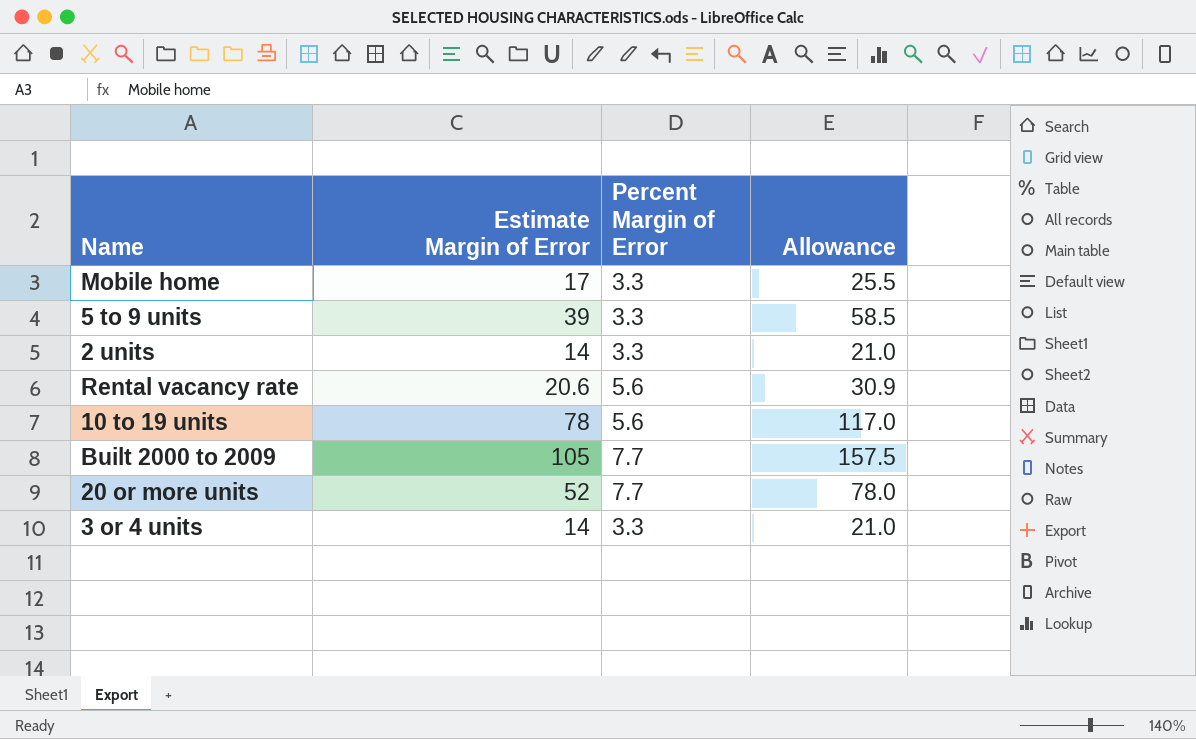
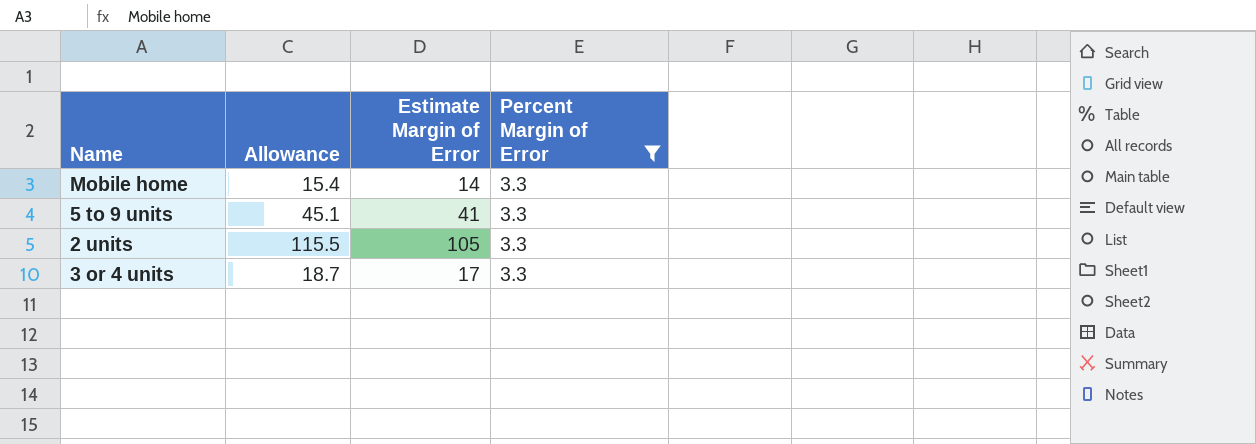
filter: none -> Percent Margin of Error = 3.3
column Allowance | formula: [Estimate Margin of Error] * 1.5 -> [Estimate Margin of Error] * 1.1
column Allowance | position: 4 -> 2
Mobile home | Estimate Margin of Error: 17 -> 14
5 to 9 units | Estimate Margin of Error: 39 -> 41
2 units | Estimate Margin of Error: 14 -> 105
3 or 4 units | Estimate Margin of Error: 14 -> 17

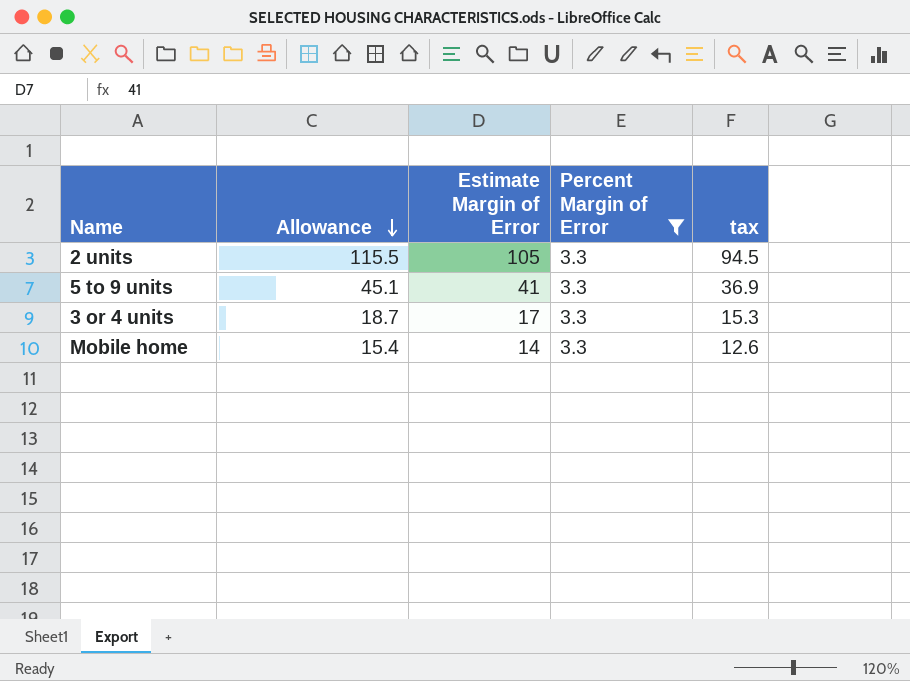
row order: none -> Allowance descending
column tax | formula: none -> [Estimate Margin of Error] * 0.9

